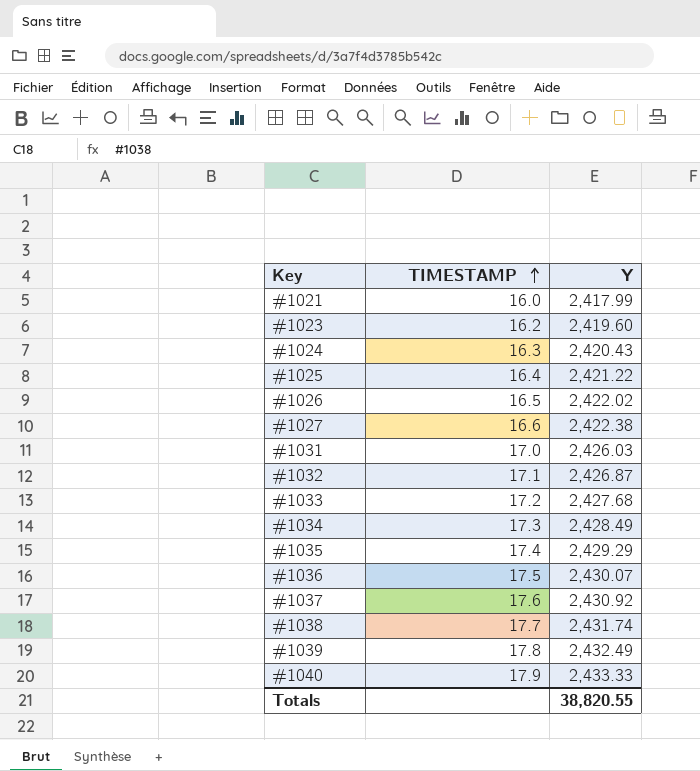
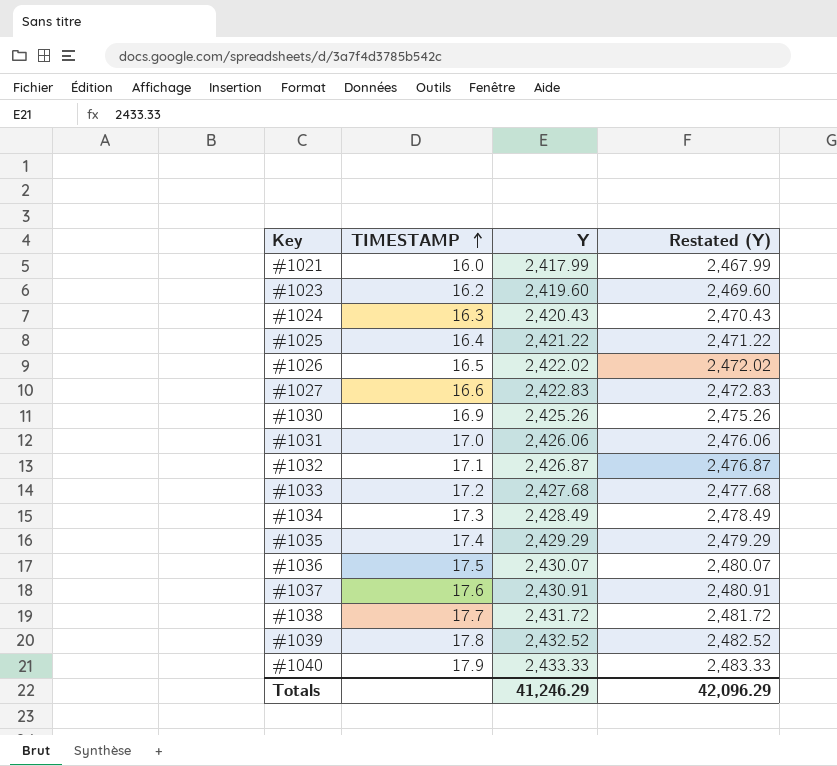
column Restated (Y) | formula: none -> [Y] + 50
#1027 | Y: 2,422.38 -> 2,422.83
row #1030: none -> 16.9 | 2,425.26 | 2,475.26
#1031 | Y: 2,426.03 -> 2,426.06
#1037 | Y: 2,430.92 -> 2,430.91
#1038 | Y: 2,431.74 -> 2,431.72
#1039 | Y: 2,432.49 -> 2,432.52
Totals | Y: 38,820.55 -> 41,246.29

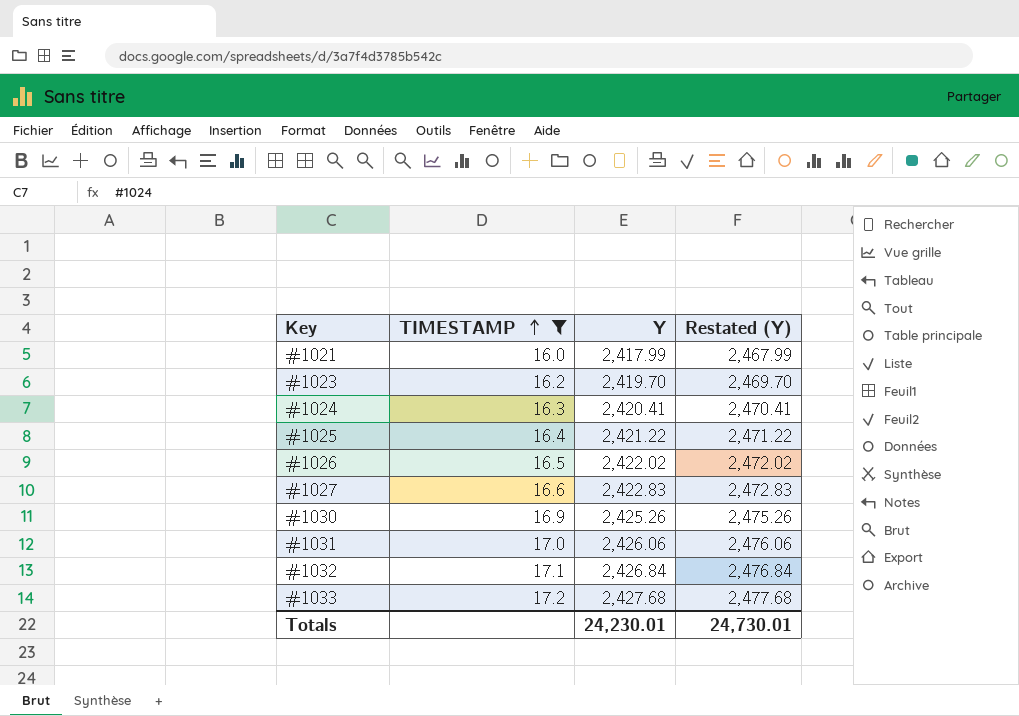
filter: none -> TIMESTAMP <= 17.2
#1023 | Y: 2,419.60 -> 2,419.70
#1023 | Restated (Y): 2,469.60 -> 2,469.70
#1024 | Y: 2,420.43 -> 2,420.41
#1024 | Restated (Y): 2,470.43 -> 2,470.41
#1032 | Y: 2,426.87 -> 2,426.84
#1032 | Restated (Y): 2,476.87 -> 2,476.84
Totals | Y: 41,246.29 -> 24,230.01
Totals | Restated (Y): 42,096.29 -> 24,730.01

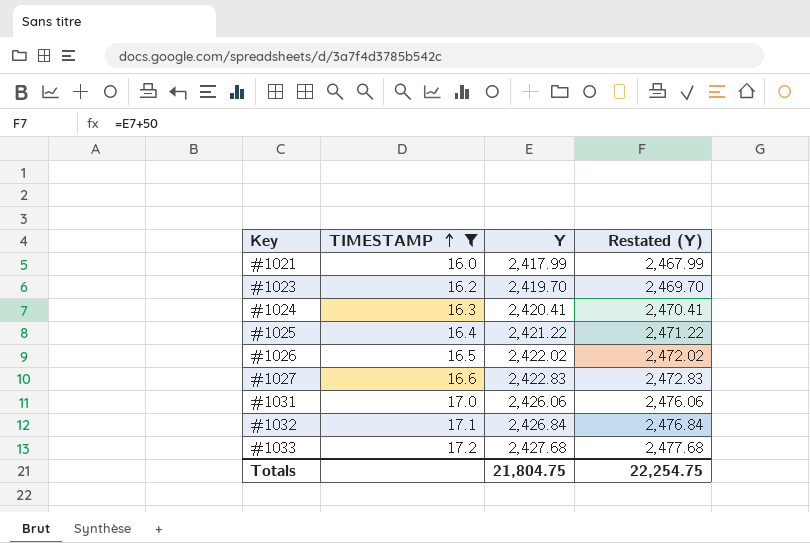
row #1030: 16.9 | 2,425.26 | 2,475.26 -> none
Totals | Y: 24,230.01 -> 21,804.75
Totals | Restated (Y): 24,730.01 -> 22,254.75

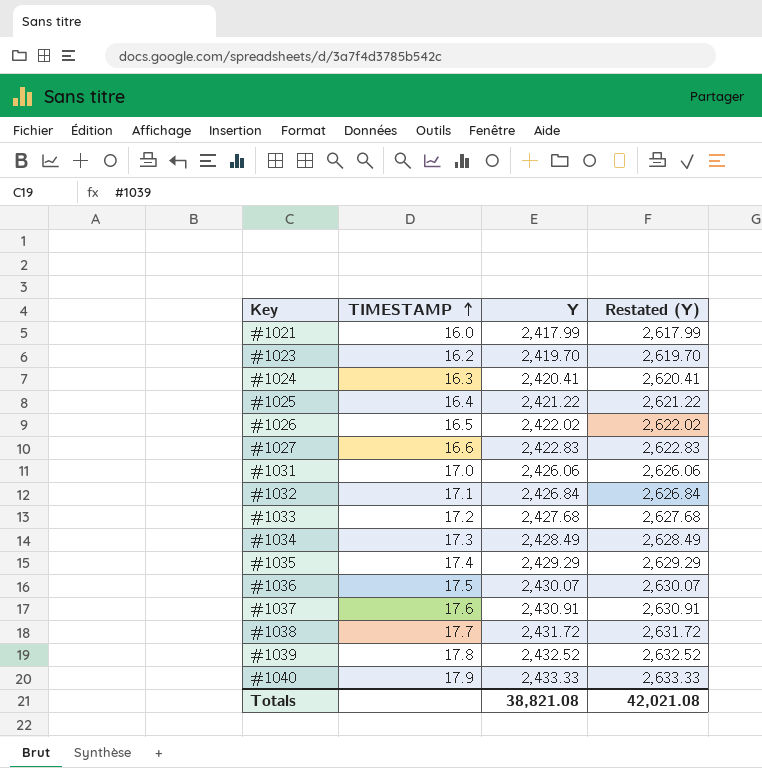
filter: TIMESTAMP <= 17.2 -> none
column Restated (Y) | formula: [Y] + 50 -> [Y] + 200
Totals | Y: 21,804.75 -> 38,821.08
Totals | Restated (Y): 22,254.75 -> 42,021.08

